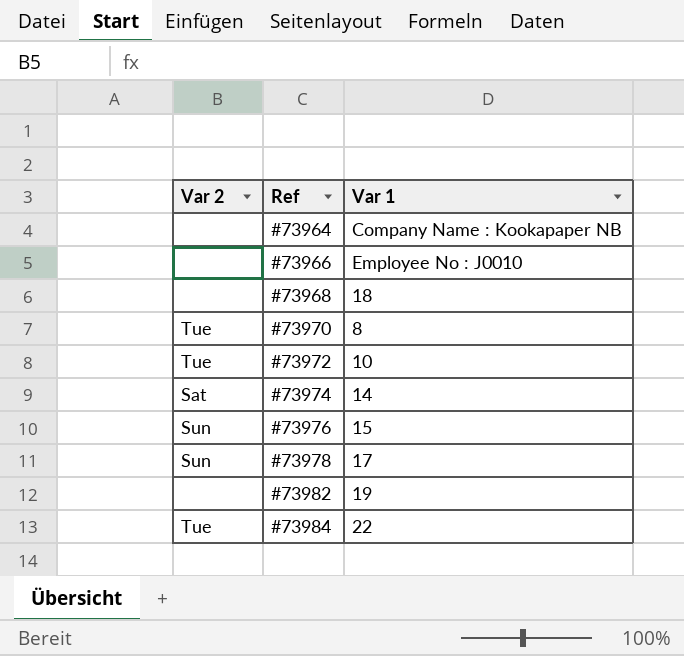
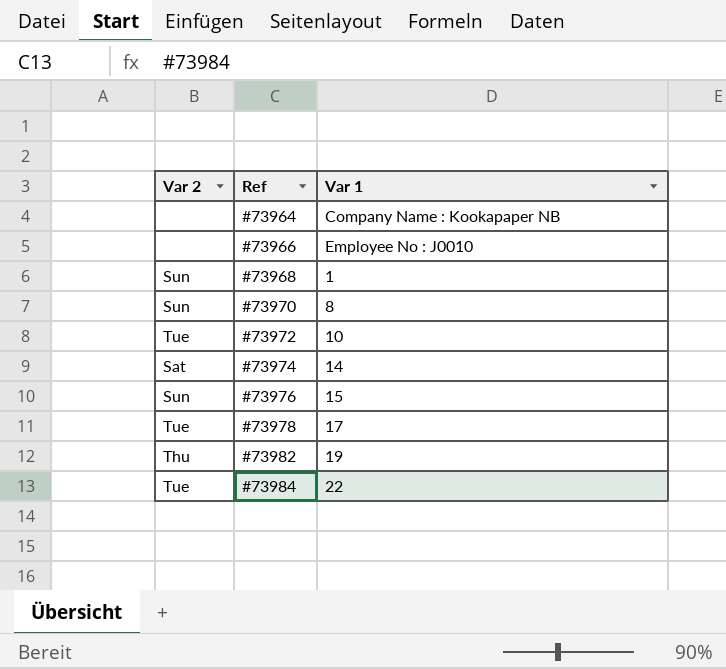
#73968 | Var 2: none -> Sun
#73968 | Var 1: 18 -> 1
#73970 | Var 2: Tue -> Sun
#73978 | Var 2: Sun -> Tue
#73982 | Var 2: none -> Thu

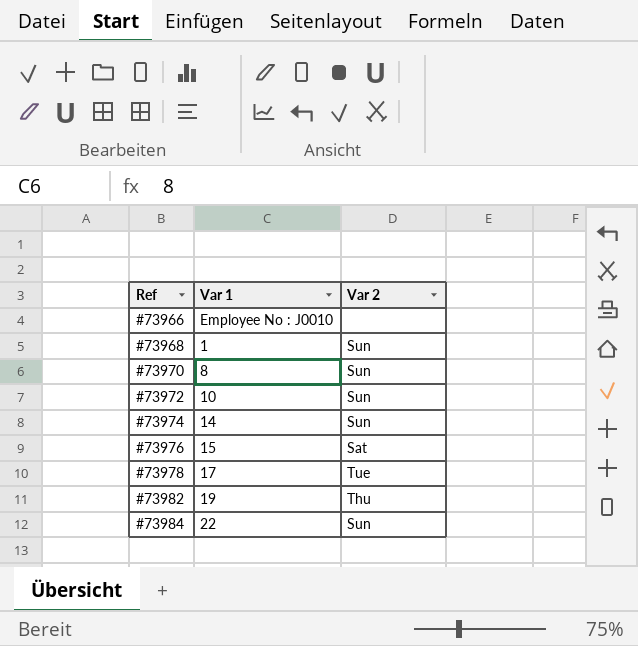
column Var 2 | position: 1 -> 3
row #73964: none | Company Name : Kookapaper NB -> none
#73972 | Var 2: Tue -> Sun
#73974 | Var 2: Sat -> Sun
#73976 | Var 2: Sun -> Sat
#73984 | Var 2: Tue -> Sun

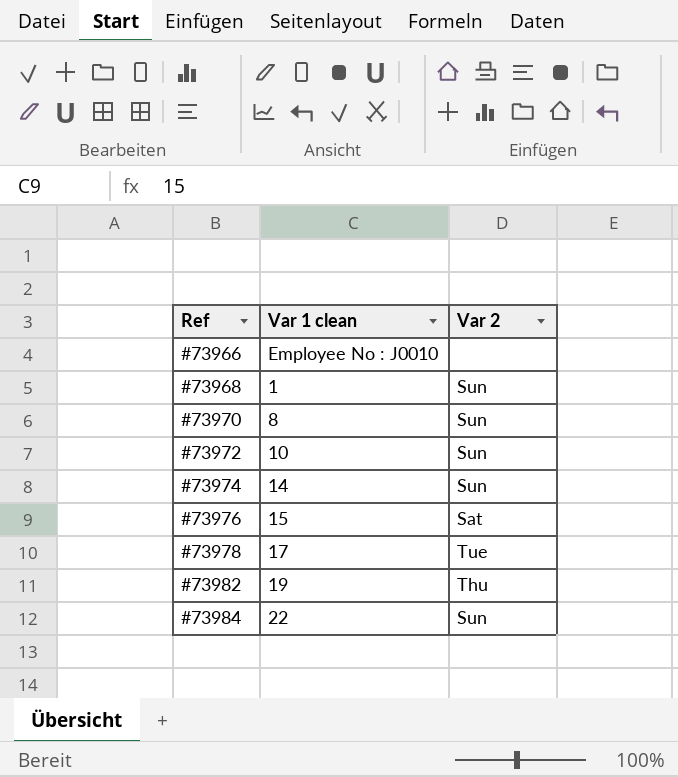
column name: Var 1 -> Var 1 clean

